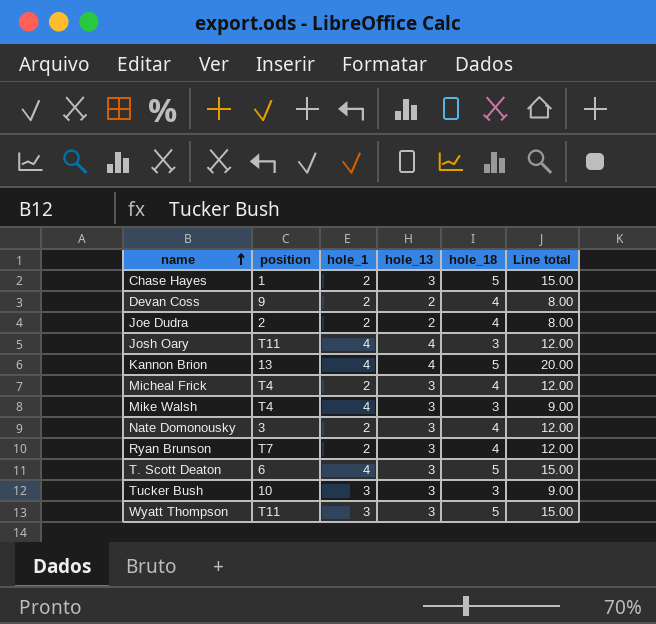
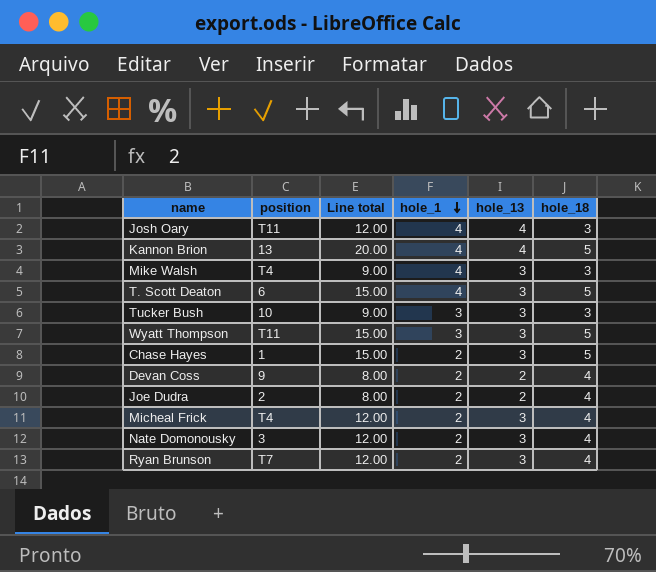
row order: name ascending -> hole_1 descending
column Line total | position: 6 -> 3

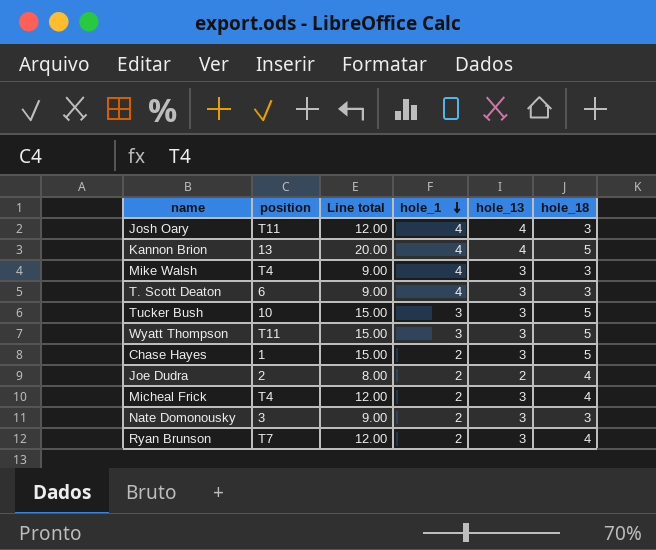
row Devan Coss: 9 | 8.00 | 2 | 2 | 4 -> none
T. Scott Deaton | Line total: 15.00 -> 9.00
T. Scott Deaton | hole_18: 5 -> 3
Tucker Bush | Line total: 9.00 -> 15.00
Tucker Bush | hole_18: 3 -> 5
Nate Domonousky | Line total: 12.00 -> 9.00
Nate Domonousky | hole_18: 4 -> 3

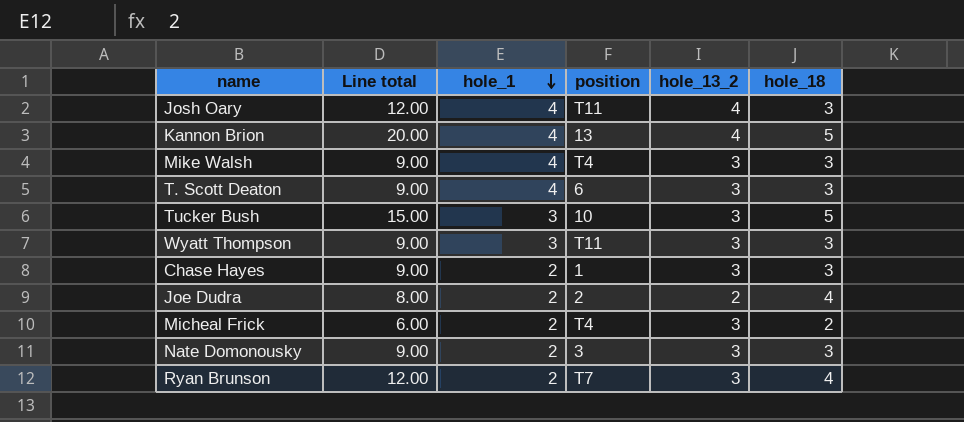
column position | position: 2 -> 4
column name: hole_13 -> hole_13_2
Wyatt Thompson | Line total: 15.00 -> 9.00
Wyatt Thompson | hole_18: 5 -> 3
Chase Hayes | Line total: 15.00 -> 9.00
Chase Hayes | hole_18: 5 -> 3
Micheal Frick | Line total: 12.00 -> 6.00
Micheal Frick | hole_18: 4 -> 2

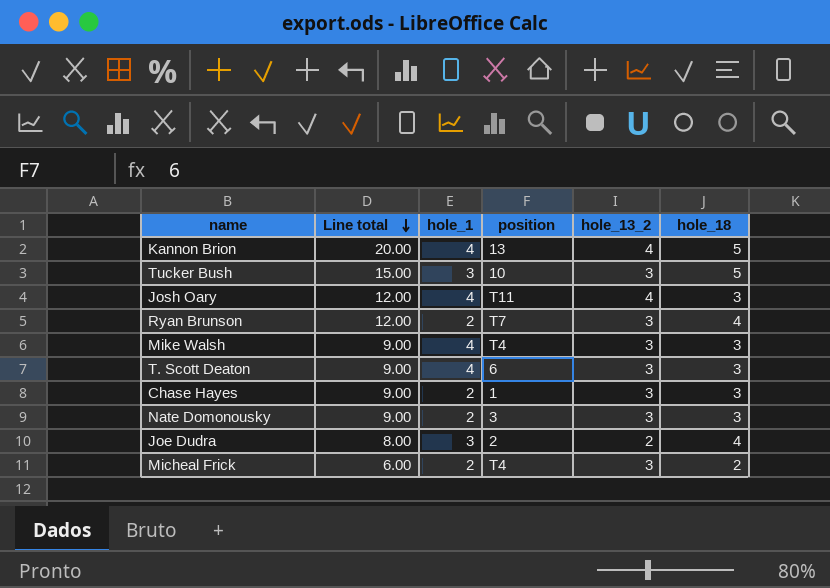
row order: hole_1 descending -> Line total descending
row Wyatt Thompson: 9.00 | 3 | T11 | 3 | 3 -> none
Joe Dudra | hole_1: 2 -> 3

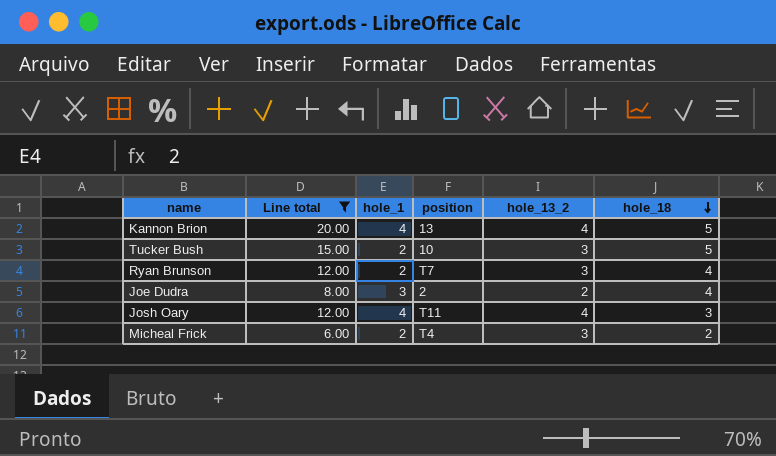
filter: none -> Line total != 9.00
row order: Line total descending -> hole_18 descending
Tucker Bush | hole_1: 3 -> 2

